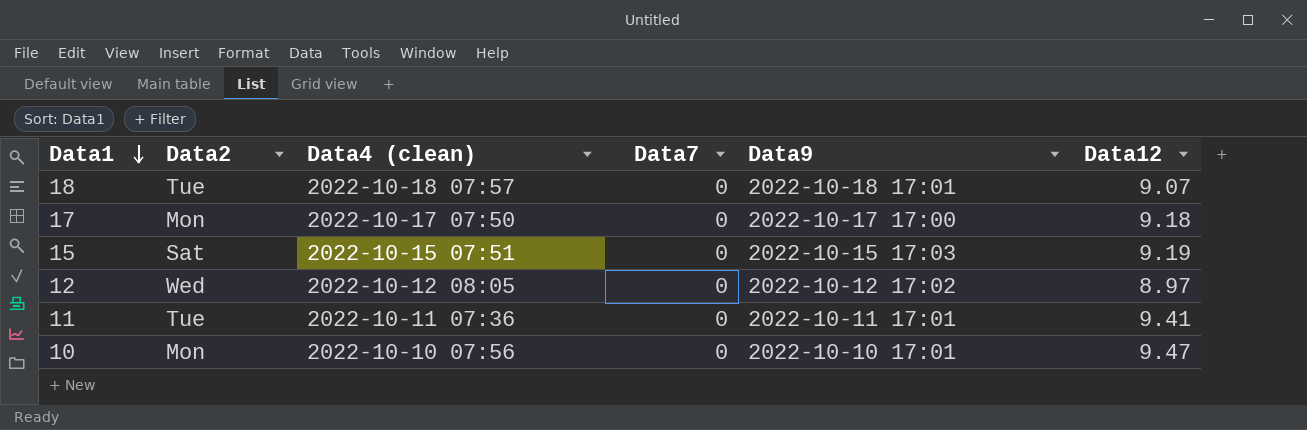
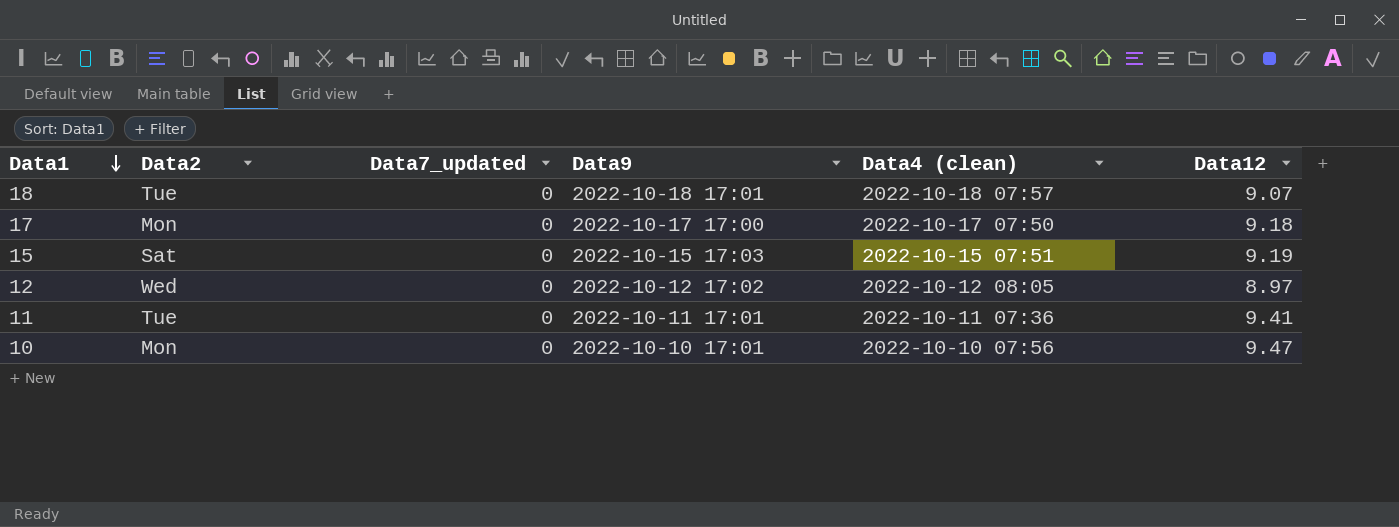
column name: Data7 -> Data7_updated
column Data4 (clean) | position: 3 -> 5

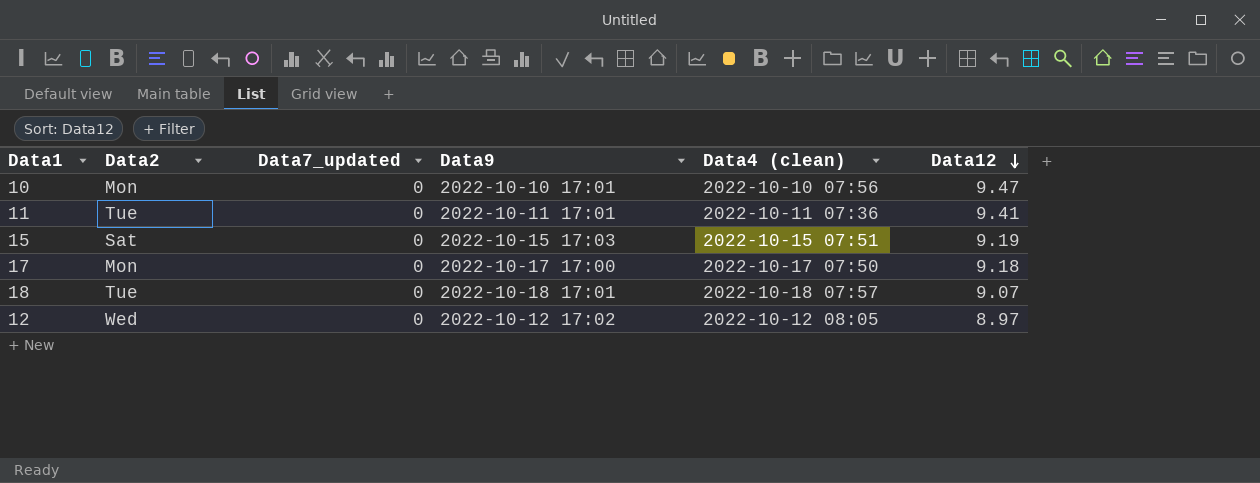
row order: Data1 descending -> Data12 descending

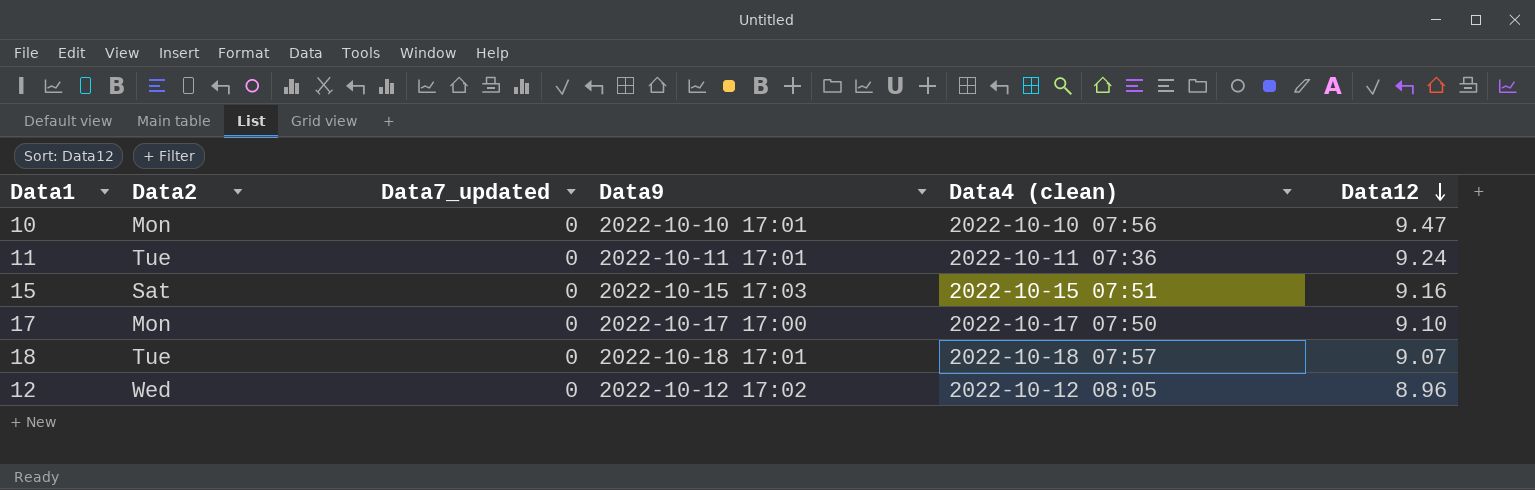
11 | Data12: 9.41 -> 9.24
15 | Data12: 9.19 -> 9.16
17 | Data12: 9.18 -> 9.10
12 | Data12: 8.97 -> 8.96

